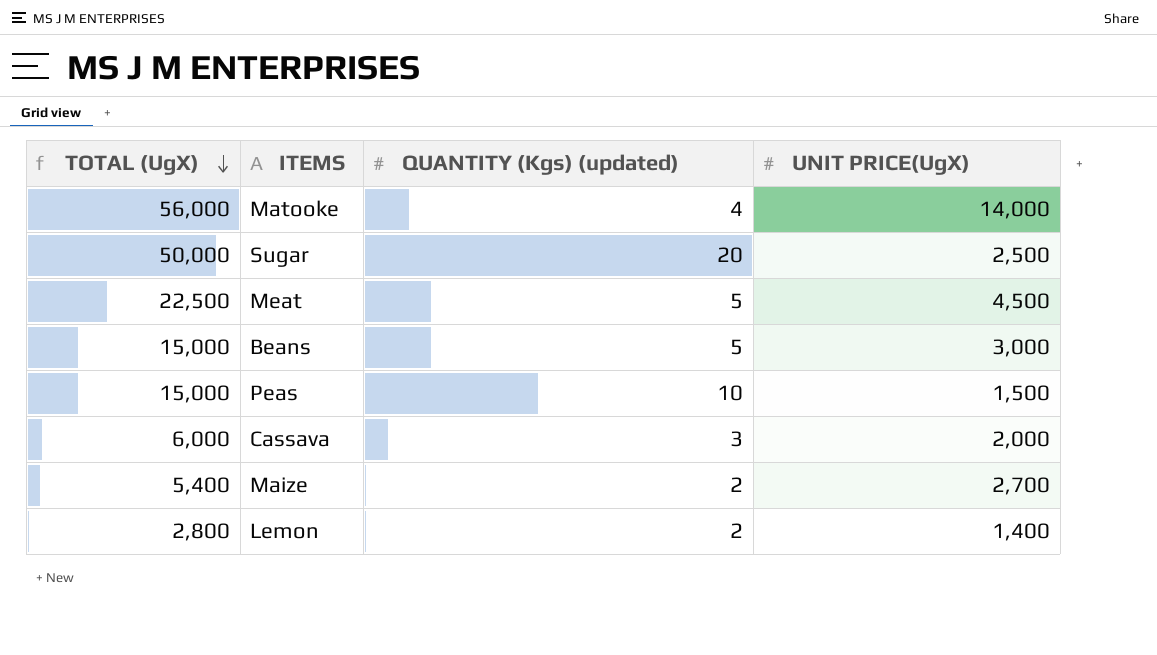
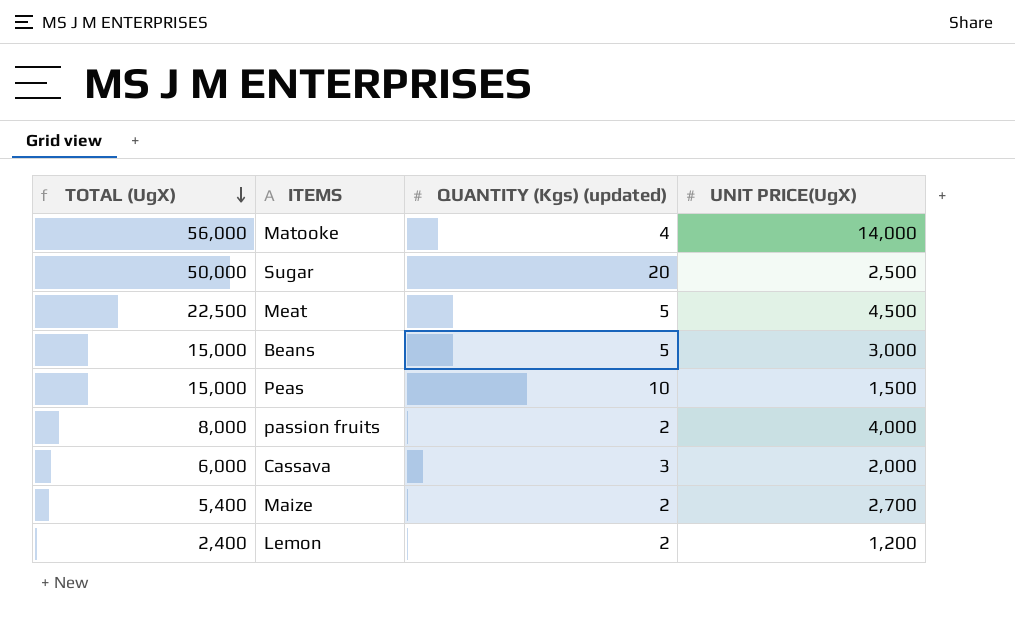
row passion fruits: none -> 8,000 | 2 | 4,000
Lemon | TOTAL (UgX): 2,800 -> 2,400
Lemon | UNIT PRICE(UgX): 1,400 -> 1,200

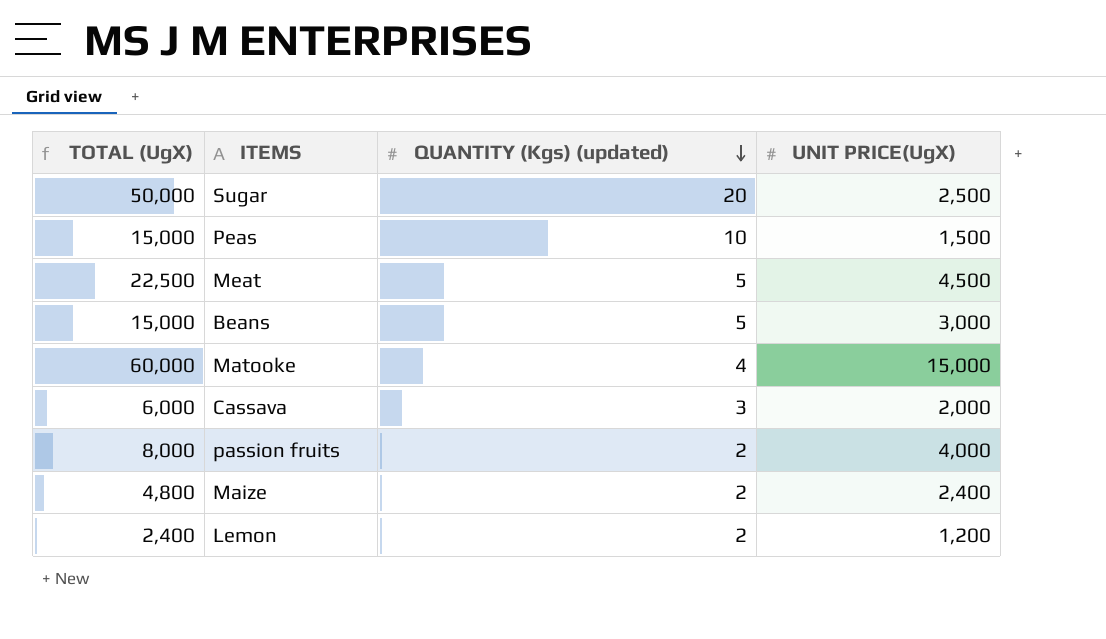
row order: TOTAL (UgX) descending -> QUANTITY (Kgs) (updated) descending
Matooke | TOTAL (UgX): 56,000 -> 60,000
Matooke | UNIT PRICE(UgX): 14,000 -> 15,000
Maize | TOTAL (UgX): 5,400 -> 4,800
Maize | UNIT PRICE(UgX): 2,700 -> 2,400

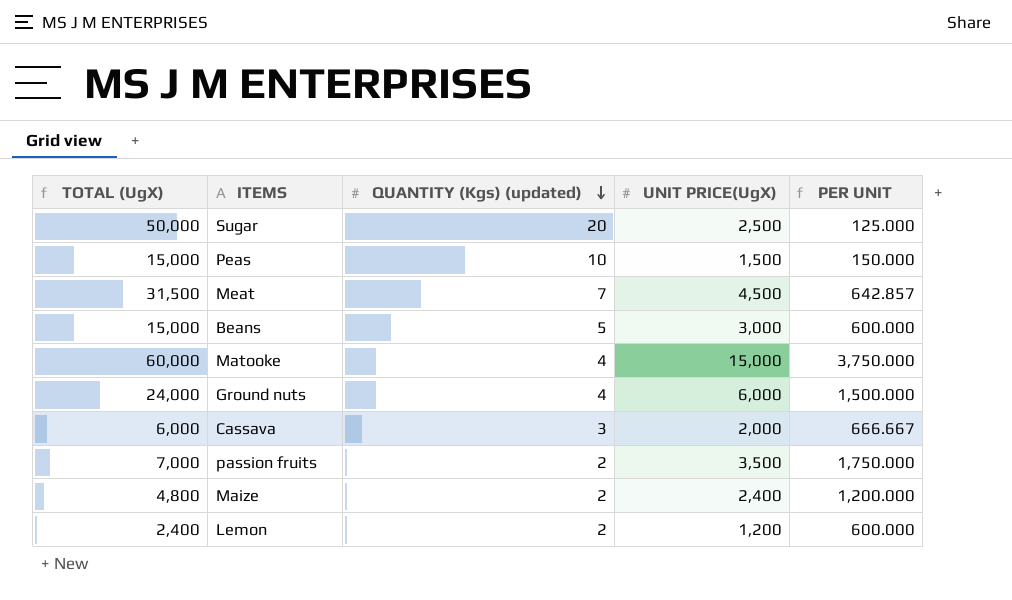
column PER UNIT | formula: none -> [UNIT PRICE(UgX)] / [QUANTITY (Kgs) (updated)]
Meat | TOTAL (UgX): 22,500 -> 31,500
Meat | QUANTITY (Kgs) (updated): 5 -> 7
row Ground nuts: none -> 24,000 | 4 | 6,000 | 1,500.000
passion fruits | TOTAL (UgX): 8,000 -> 7,000
passion fruits | UNIT PRICE(UgX): 4,000 -> 3,500

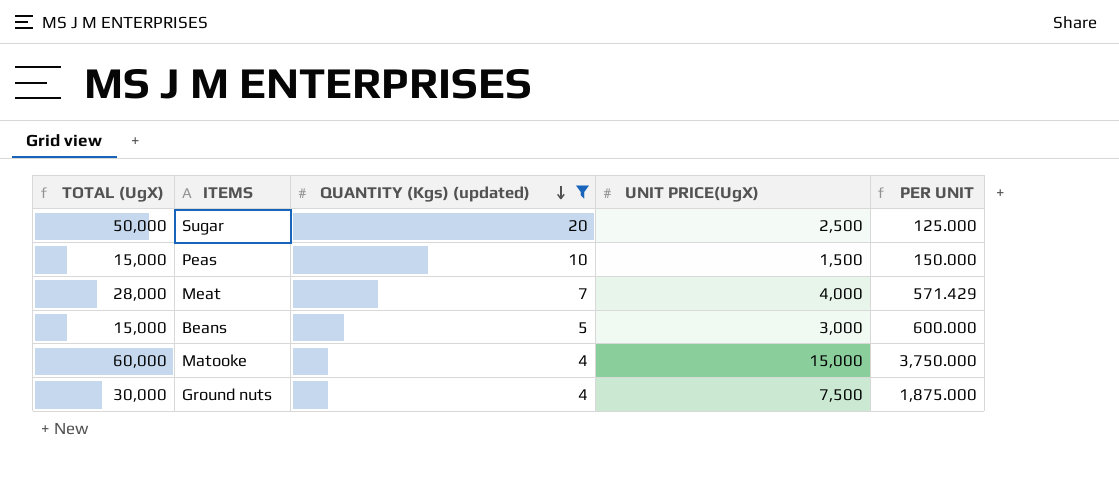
filter: none -> QUANTITY (Kgs) (updated) >= 4
Meat | TOTAL (UgX): 31,500 -> 28,000
Meat | UNIT PRICE(UgX): 4,500 -> 4,000
Meat | PER UNIT: 642.857 -> 571.429
Ground nuts | TOTAL (UgX): 24,000 -> 30,000
Ground nuts | UNIT PRICE(UgX): 6,000 -> 7,500
Ground nuts | PER UNIT: 1,500.000 -> 1,875.000

